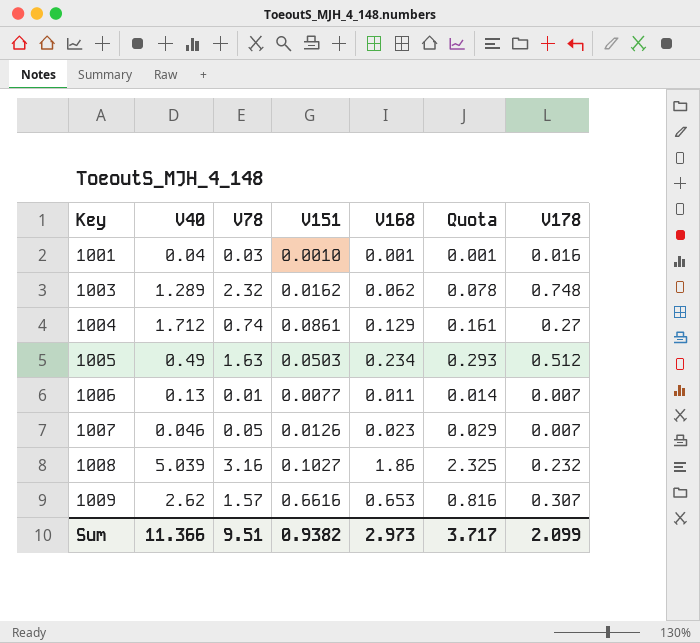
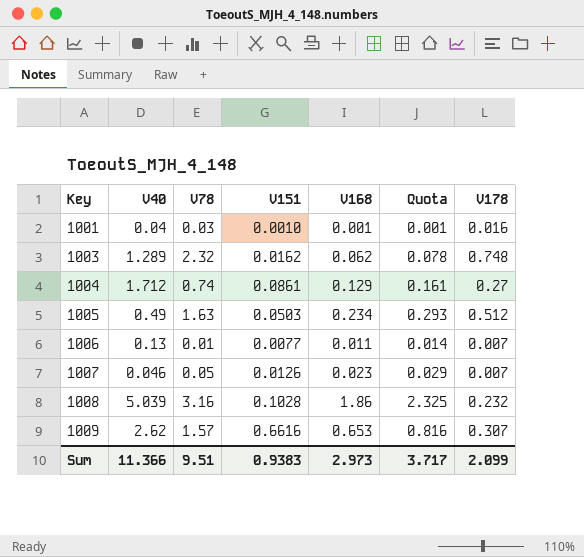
1008 | V151: 0.1027 -> 0.1028
Sum | V151: 0.9382 -> 0.9383

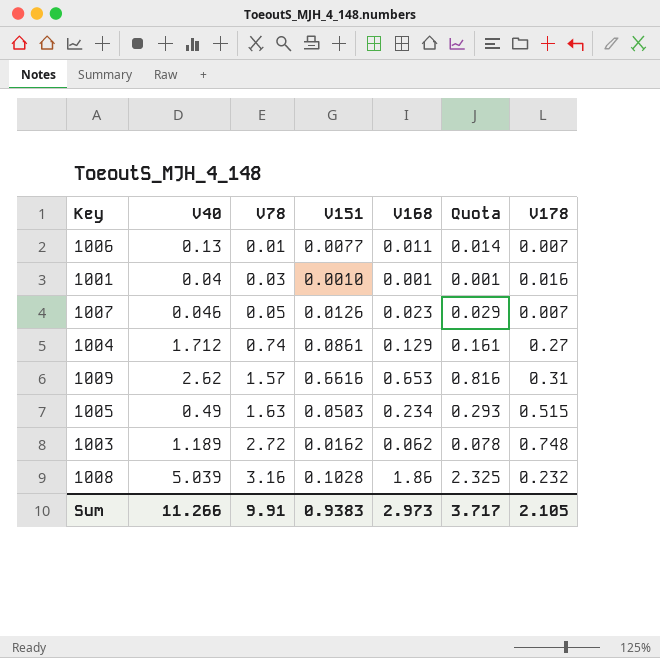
row order: Key ascending -> V78 ascending
1009 | V178: 0.307 -> 0.31
1005 | V178: 0.512 -> 0.515
1003 | V40: 1.289 -> 1.189
1003 | V78: 2.32 -> 2.72
Sum | V40: 11.366 -> 11.266
Sum | V78: 9.51 -> 9.91
Sum | V178: 2.099 -> 2.105

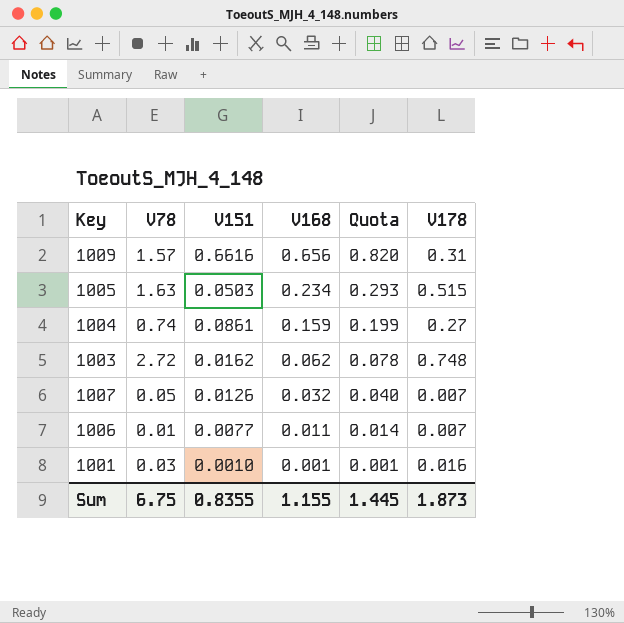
row order: V78 ascending -> V168 descending
column V40 | position: 2 -> none
row 1008: 5.039 | 3.16 | 0.1028 | 1.86 | 2.325 | 0.232 -> none
1009 | V168: 0.653 -> 0.656
1009 | Quota: 0.816 -> 0.820
1004 | V168: 0.129 -> 0.159
1004 | Quota: 0.161 -> 0.199
1007 | V168: 0.023 -> 0.032
1007 | Quota: 0.029 -> 0.040
Sum | V78: 9.91 -> 6.75
Sum | V151: 0.9383 -> 0.8355
Sum | V168: 2.973 -> 1.155
Sum | Quota: 3.717 -> 1.445
Sum | V178: 2.105 -> 1.873

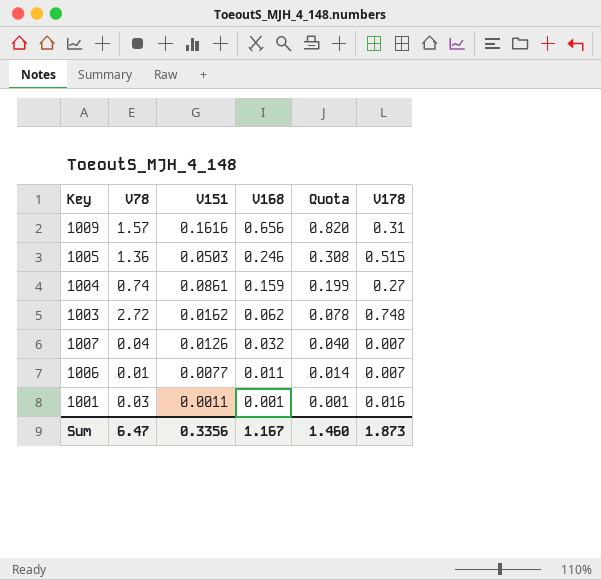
1009 | V151: 0.6616 -> 0.1616
1005 | V78: 1.63 -> 1.36
1005 | V168: 0.234 -> 0.246
1005 | Quota: 0.293 -> 0.308
1007 | V78: 0.05 -> 0.04
1001 | V151: 0.0010 -> 0.0011
Sum | V78: 6.75 -> 6.47
Sum | V151: 0.8355 -> 0.3356
Sum | V168: 1.155 -> 1.167
Sum | Quota: 1.445 -> 1.460

